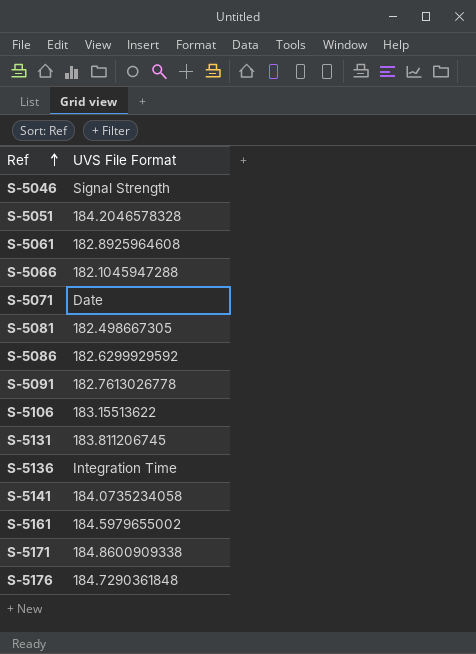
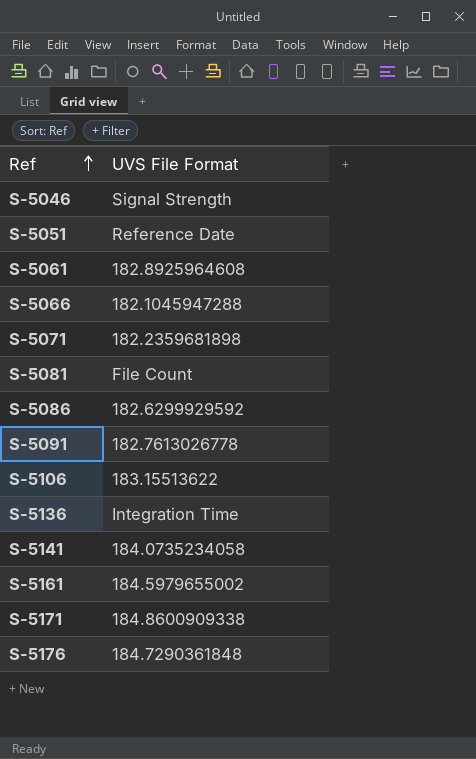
row S-5131: 183.811206745 -> none
S-5051 | UVS File Format: 184.2046578328 -> Reference Date
S-5071 | UVS File Format: Date -> 182.2359681898
S-5081 | UVS File Format: 182.498667305 -> File Count

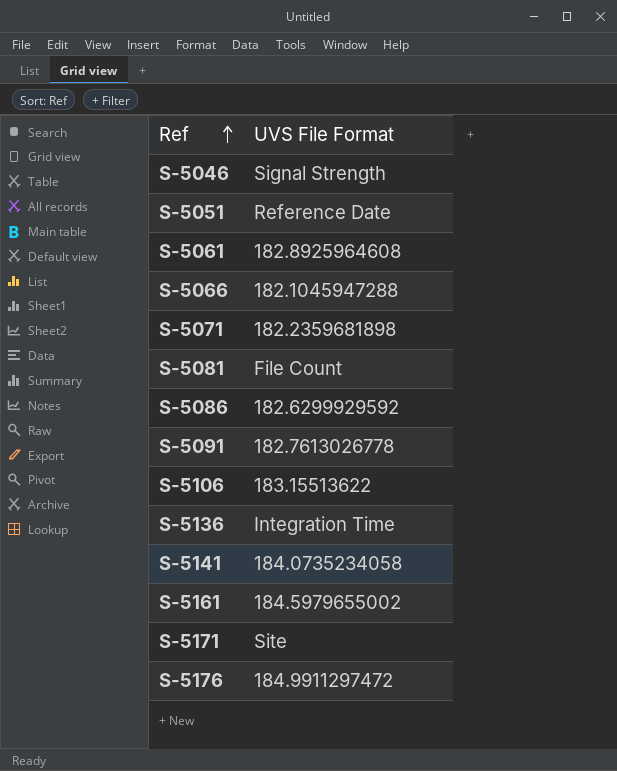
S-5171 | UVS File Format: 184.8600909338 -> Site
S-5176 | UVS File Format: 184.7290361848 -> 184.9911297472

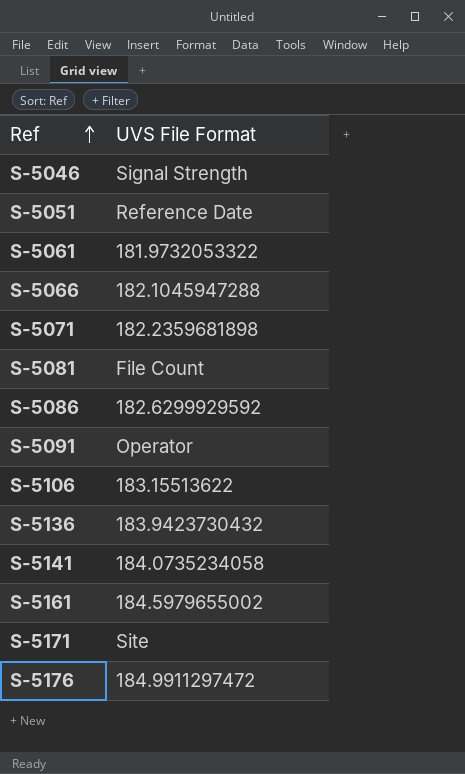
S-5061 | UVS File Format: 182.8925964608 -> 181.9732053322
S-5091 | UVS File Format: 182.7613026778 -> Operator
S-5136 | UVS File Format: Integration Time -> 183.9423730432

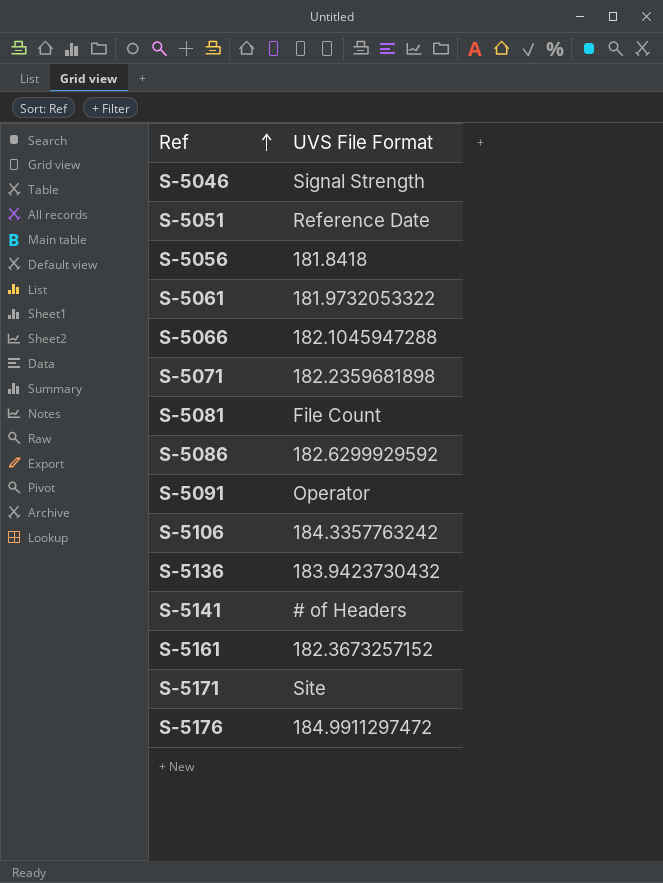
row S-5056: none -> 181.8418
S-5106 | UVS File Format: 183.15513622 -> 184.3357763242
S-5141 | UVS File Format: 184.0735234058 -> # of Headers
S-5161 | UVS File Format: 184.5979655002 -> 182.3673257152

